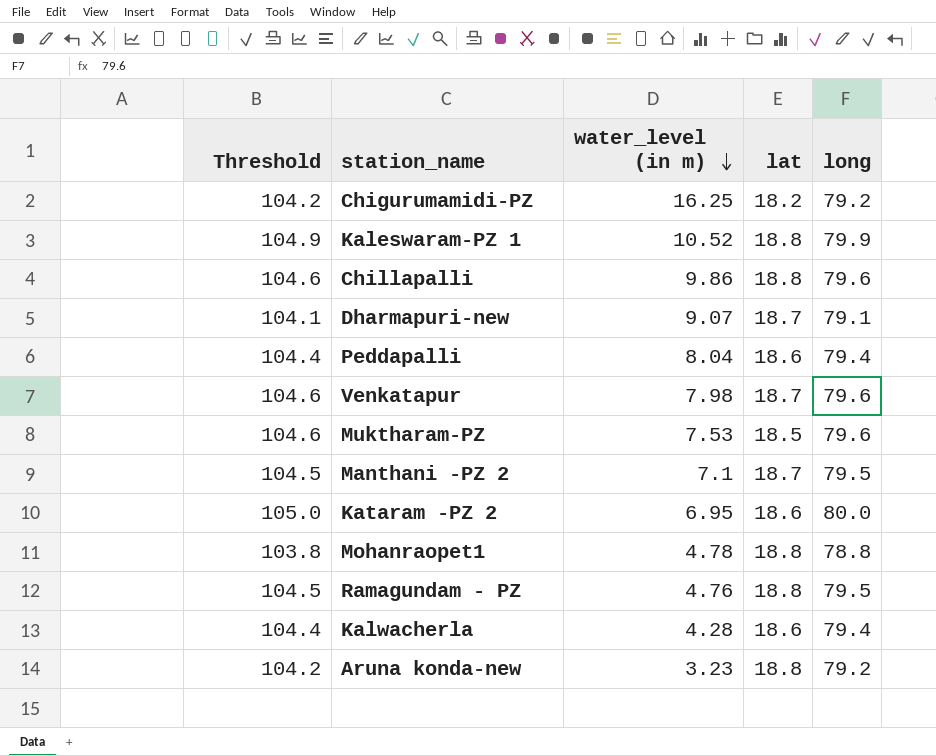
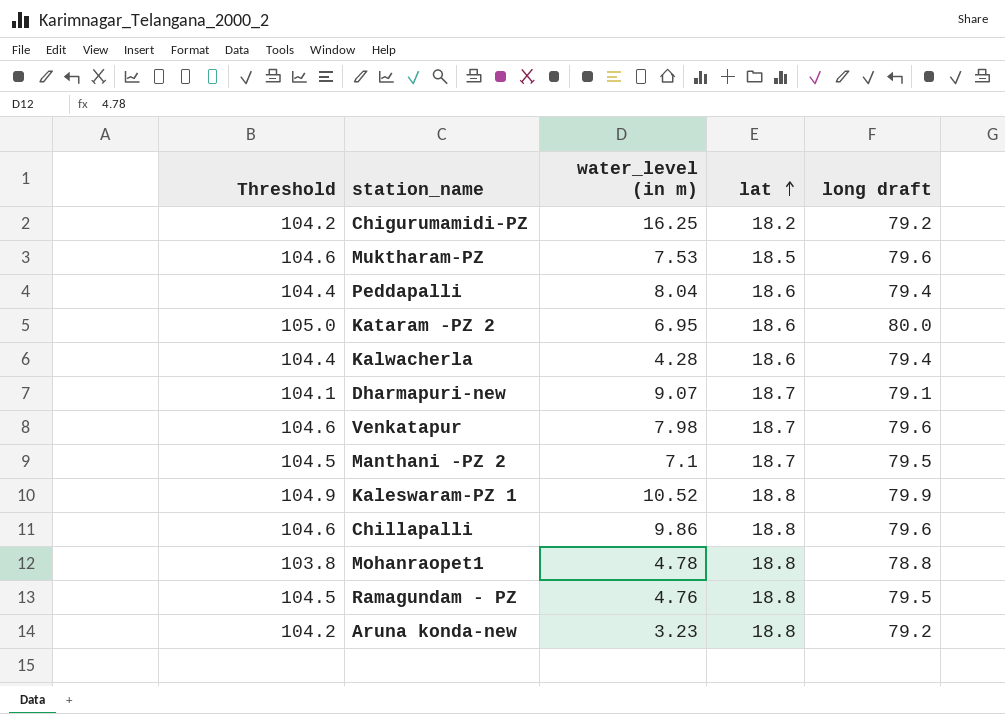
row order: water_level (in m) descending -> lat ascending
column name: long -> long draft

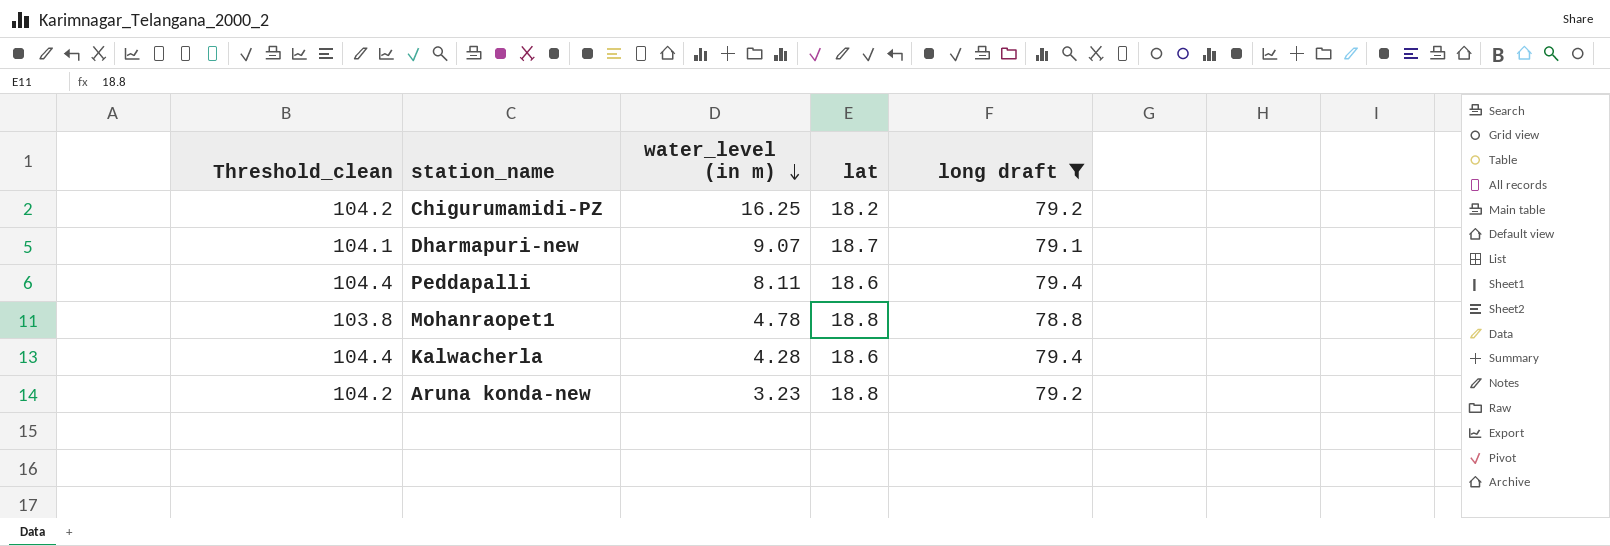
filter: none -> long draft <= 79.4
row order: lat ascending -> water_level (in m) descending
column name: Threshold -> Threshold_clean
Peddapalli | water_level (in m): 8.04 -> 8.11

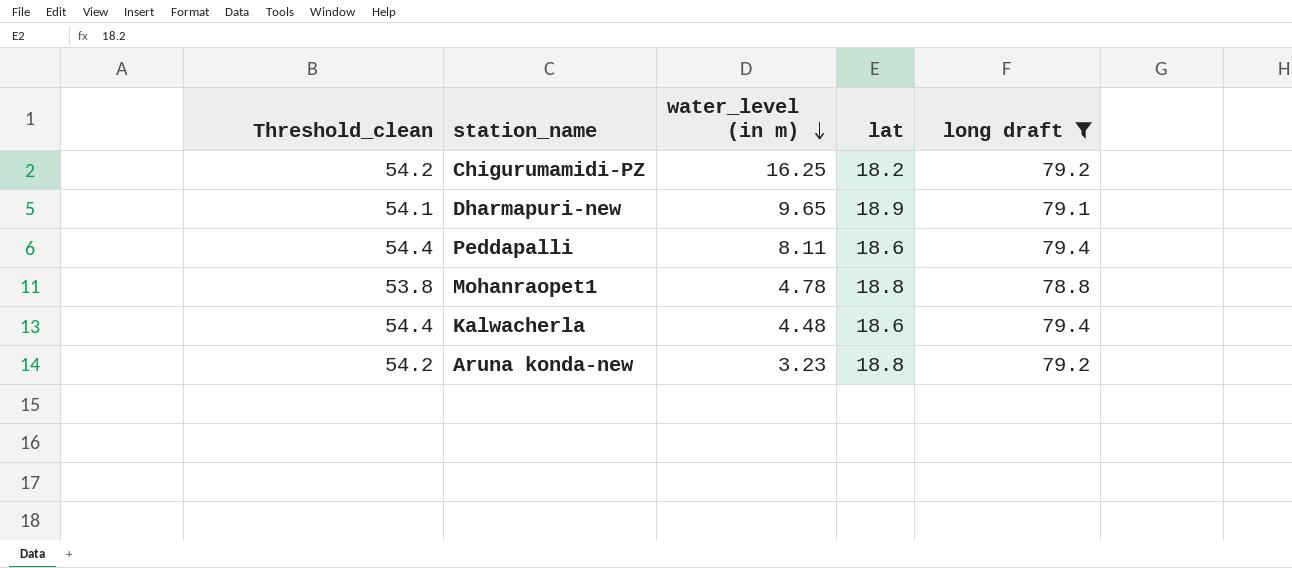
column Threshold_clean | formula: [long draft] + 25 -> [long draft] - 25
Dharmapuri-new | water_level (in m): 9.07 -> 9.65
Dharmapuri-new | lat: 18.7 -> 18.9
Kalwacherla | water_level (in m): 4.28 -> 4.48

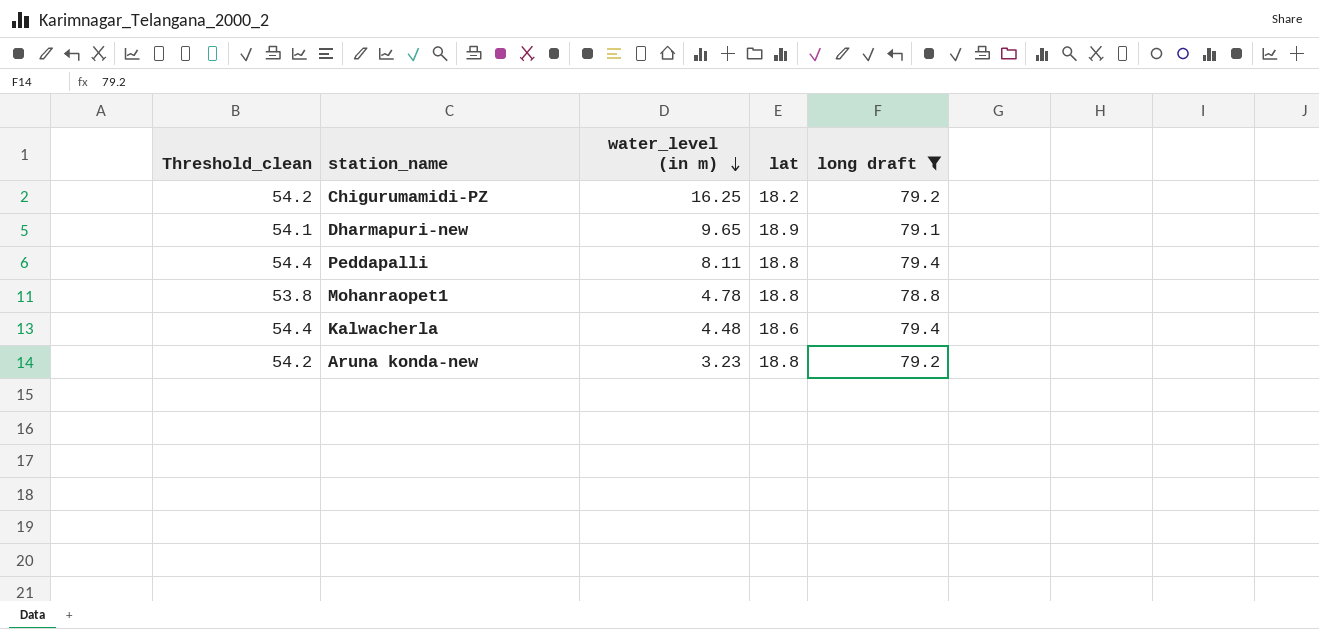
Peddapalli | lat: 18.6 -> 18.8

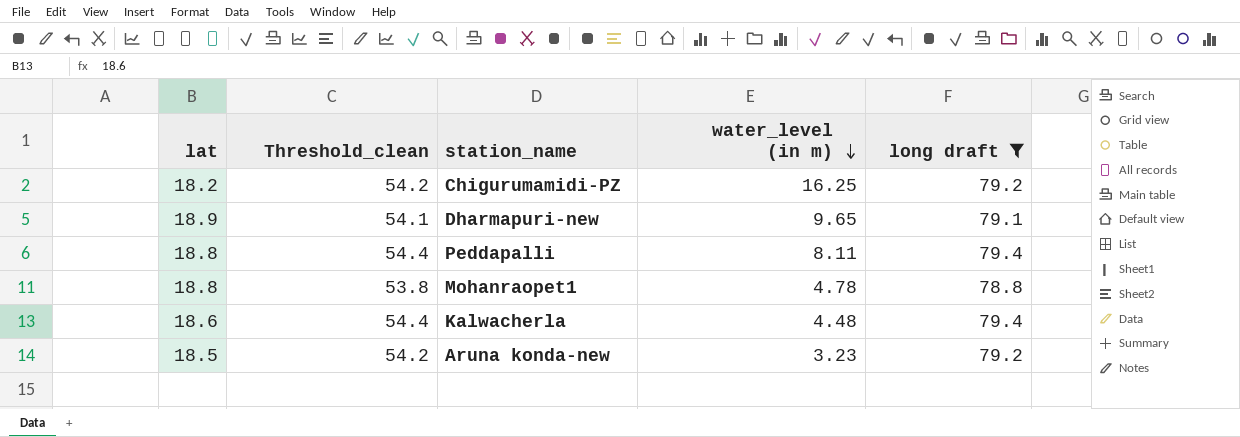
column lat | position: 4 -> 1
Aruna konda-new | lat: 18.8 -> 18.5

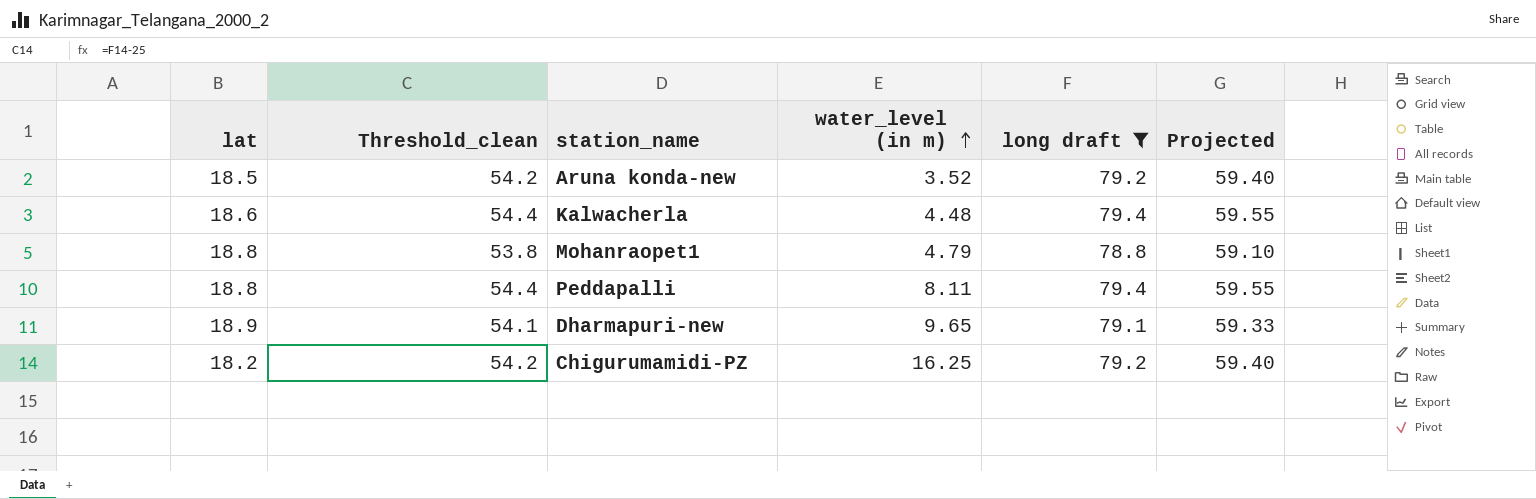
row order: water_level (in m) descending -> water_level (in m) ascending
column Projected | formula: none -> [long draft] * 0.75
Aruna konda-new | water_level (in m): 3.23 -> 3.52
Mohanraopet1 | water_level (in m): 4.78 -> 4.79

